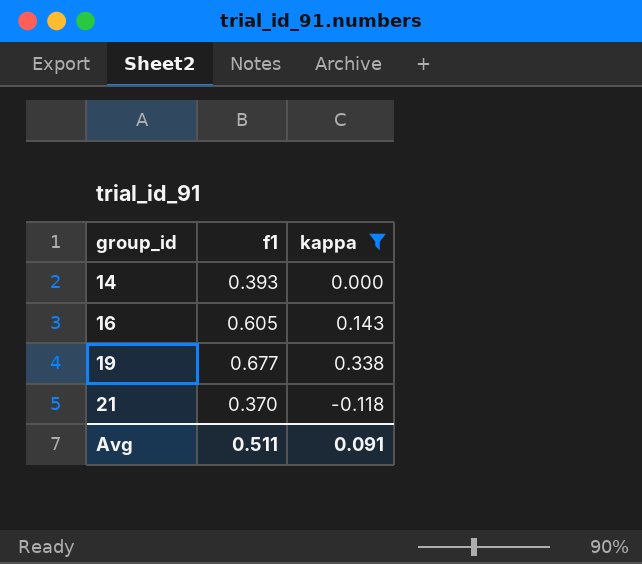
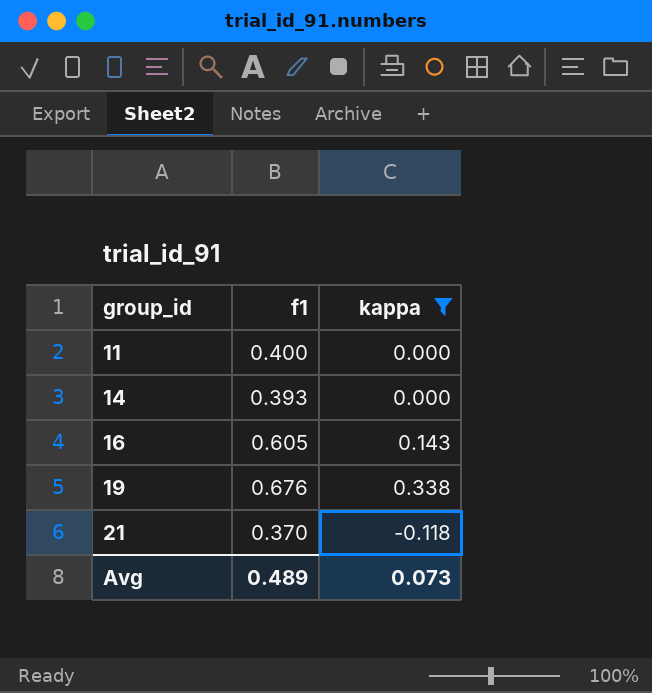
row 11: none -> 0.400 | 0.000
19 | f1: 0.677 -> 0.676
Avg | f1: 0.511 -> 0.489
Avg | kappa: 0.091 -> 0.073

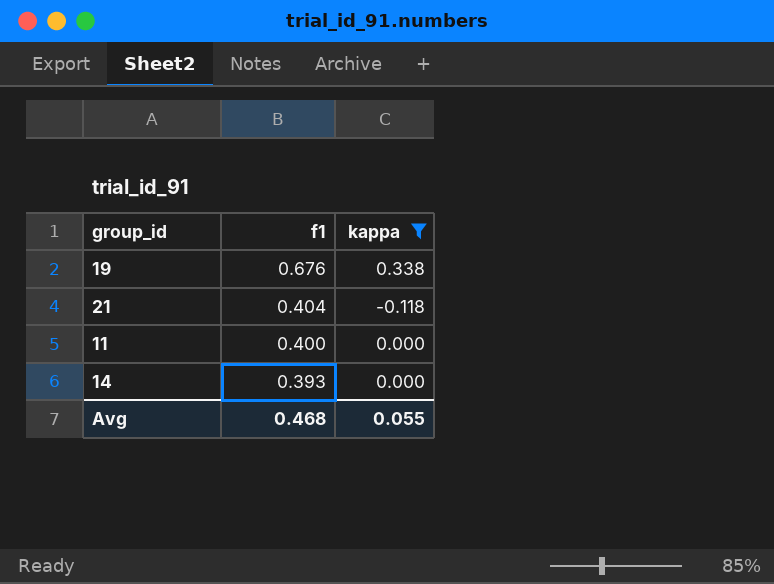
row order: group_id ascending -> f1 descending
row 16: 0.605 | 0.143 -> none
21 | f1: 0.370 -> 0.404
Avg | f1: 0.489 -> 0.468
Avg | kappa: 0.073 -> 0.055

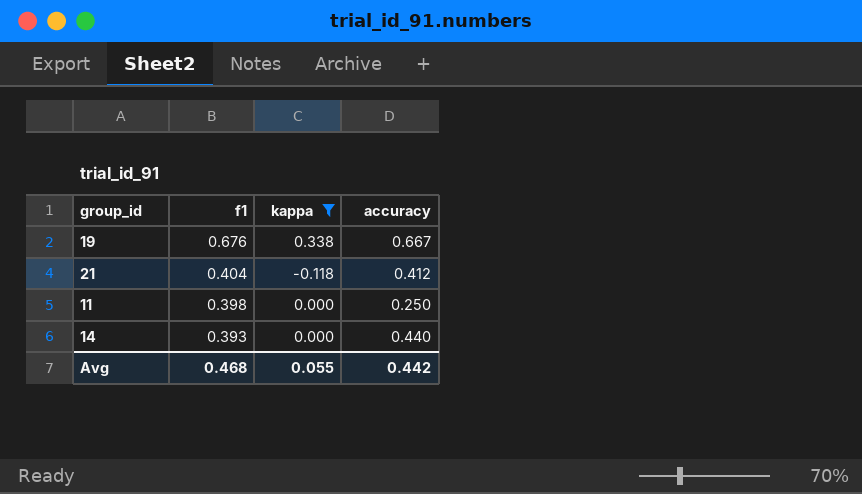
column accuracy | position: none -> 4
11 | f1: 0.400 -> 0.398

